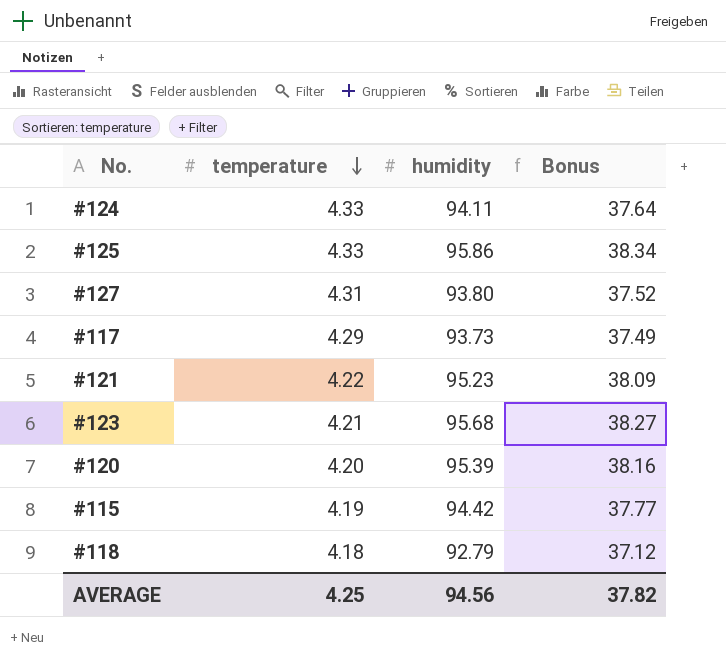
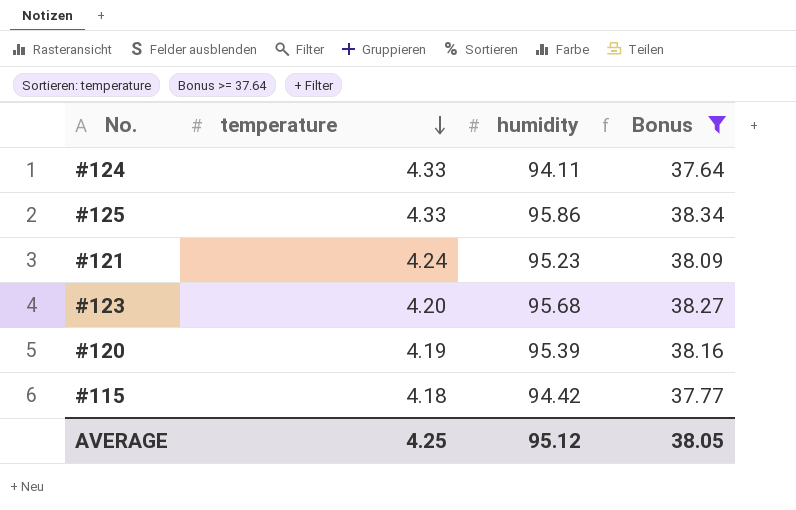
filter: none -> Bonus >= 37.64
#121 | temperature: 4.22 -> 4.24
#123 | temperature: 4.21 -> 4.20
#120 | temperature: 4.20 -> 4.19
#115 | temperature: 4.19 -> 4.18
AVERAGE | humidity: 94.56 -> 95.12
AVERAGE | Bonus: 37.82 -> 38.05

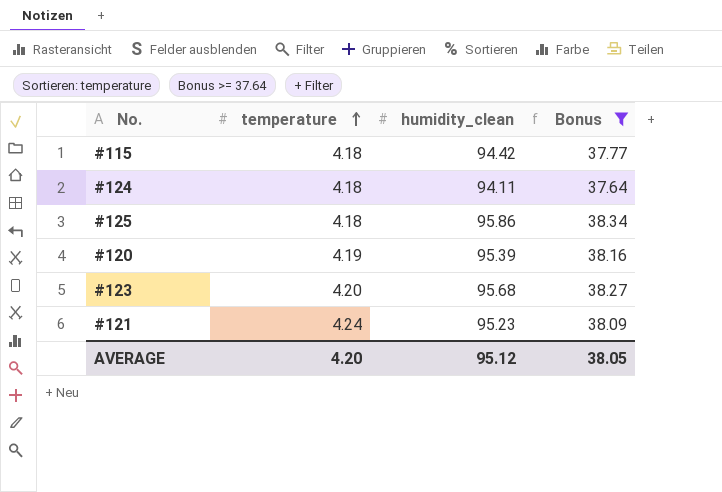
row order: temperature descending -> temperature ascending
column name: humidity -> humidity_clean
#124 | temperature: 4.33 -> 4.18
#125 | temperature: 4.33 -> 4.18
AVERAGE | temperature: 4.25 -> 4.20

